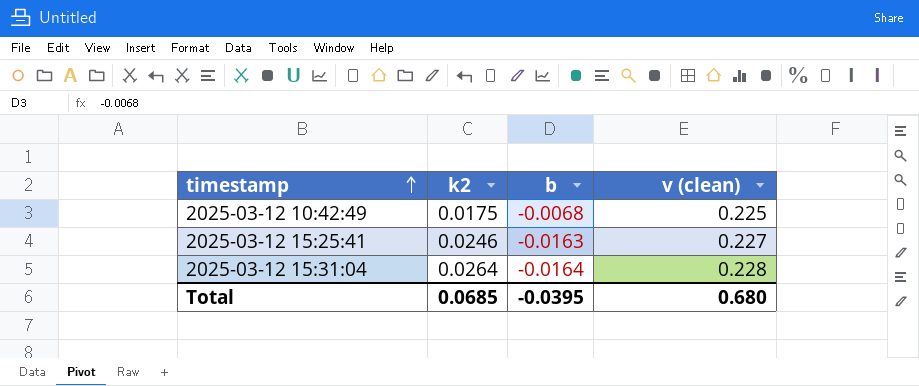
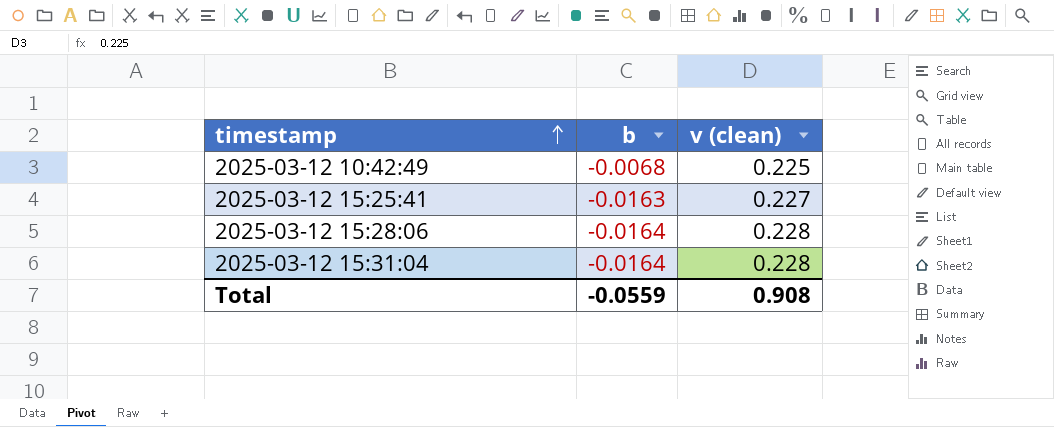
column k2 | position: 2 -> none
row 2025-03-12 15:28:06: none -> -0.0164 | 0.228
Total | b: -0.0395 -> -0.0559
Total | v (clean): 0.680 -> 0.908

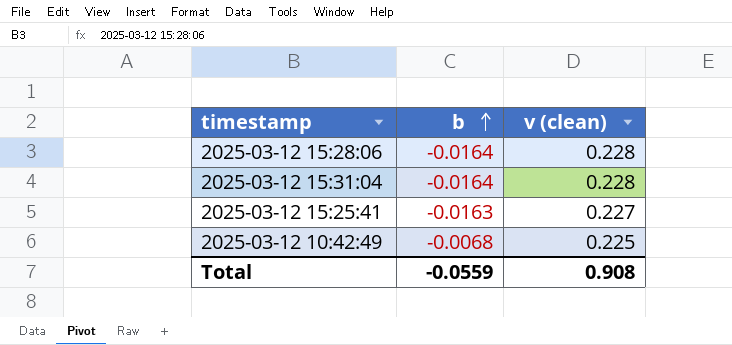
row order: timestamp ascending -> b ascending

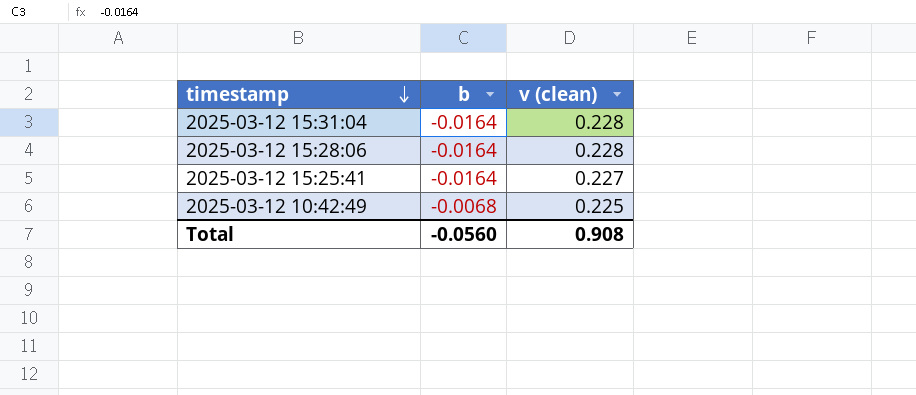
row order: b ascending -> timestamp descending
2025-03-12 15:25:41 | b: -0.0163 -> -0.0164
Total | b: -0.0559 -> -0.0560

